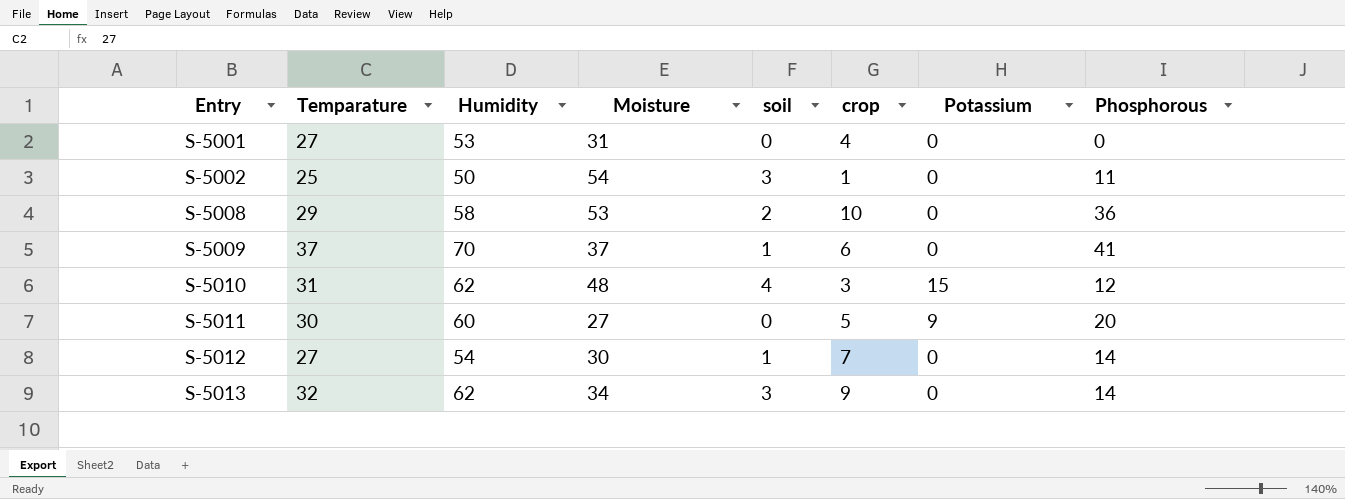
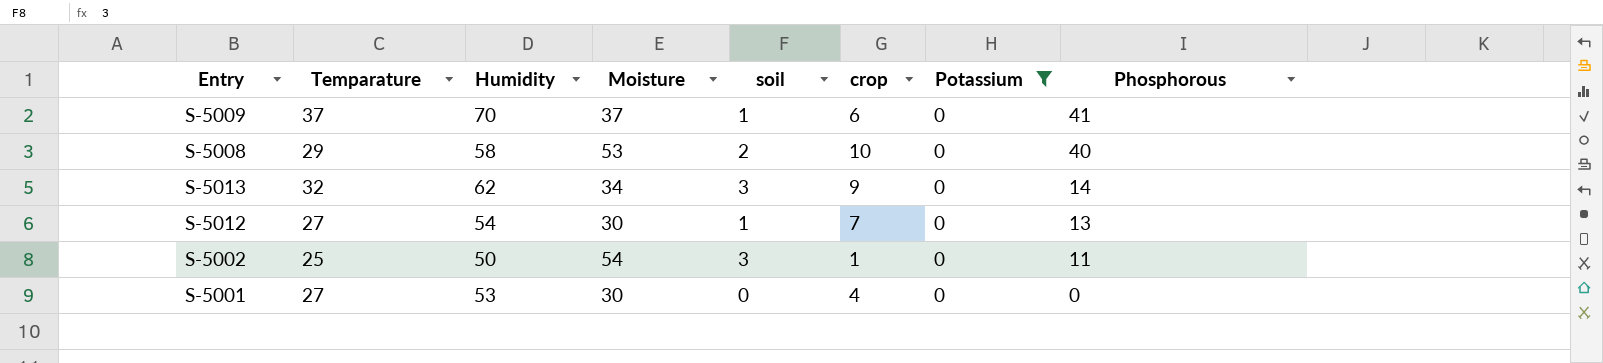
filter: none -> Potassium = 0
row order: Entry ascending -> Phosphorous descending
S-5008 | Phosphorous: 36 -> 40
S-5012 | Phosphorous: 14 -> 13
S-5001 | Moisture: 31 -> 30

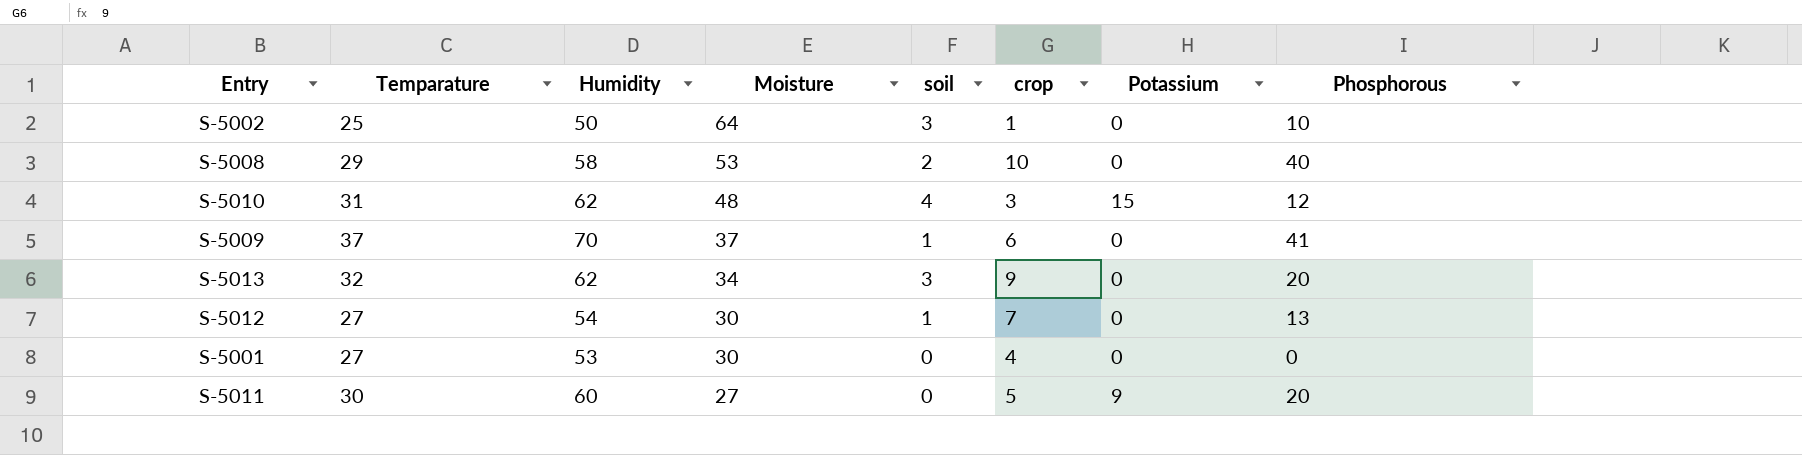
filter: Potassium = 0 -> none
row order: Phosphorous descending -> Moisture descending
S-5002 | Moisture: 54 -> 64
S-5002 | Phosphorous: 11 -> 10
S-5013 | Phosphorous: 14 -> 20

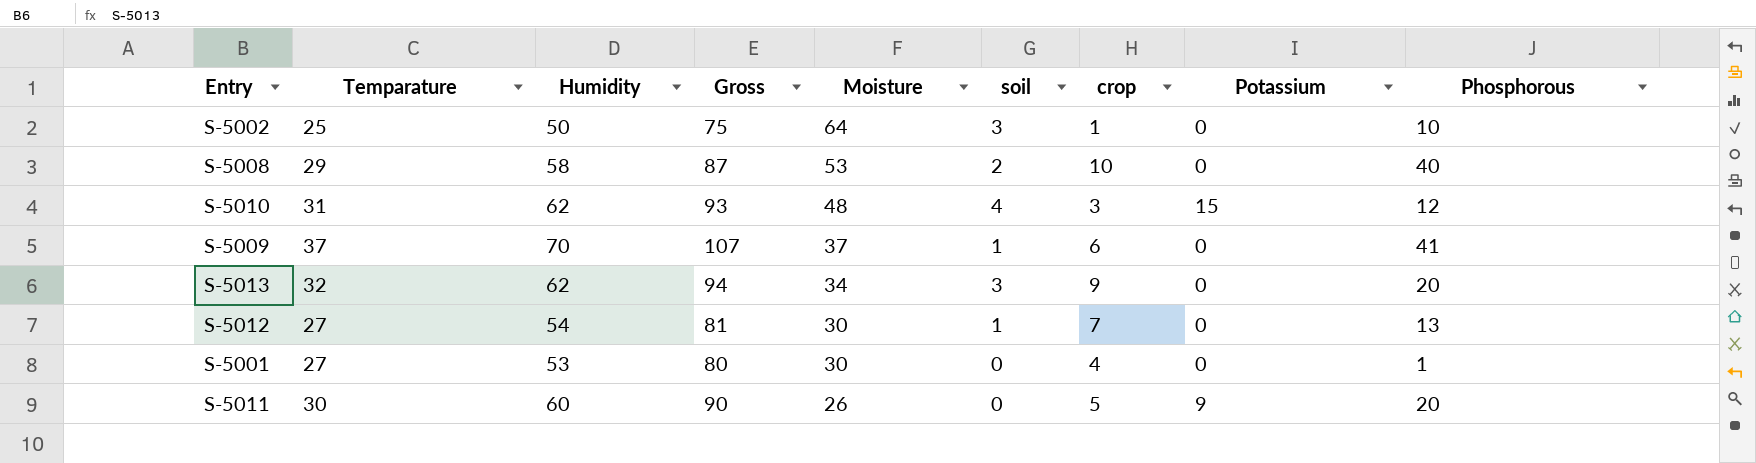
column Gross | formula: none -> [Temparature] + [Humidity]
S-5001 | Phosphorous: 0 -> 1
S-5011 | Moisture: 27 -> 26

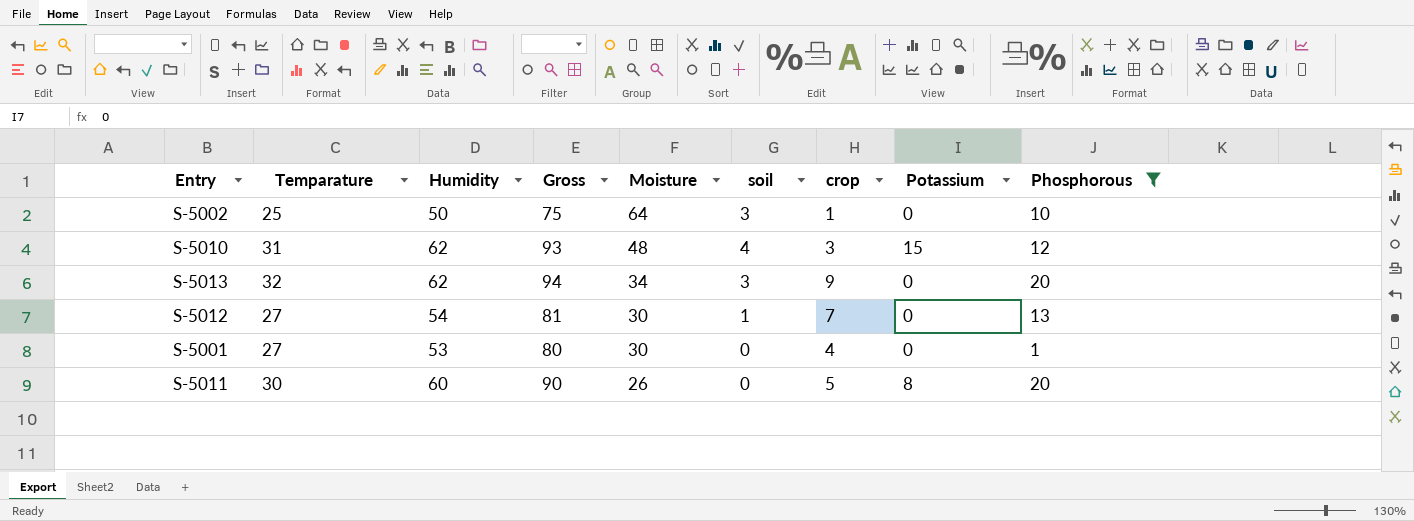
filter: none -> Phosphorous <= 20
S-5011 | Potassium: 9 -> 8

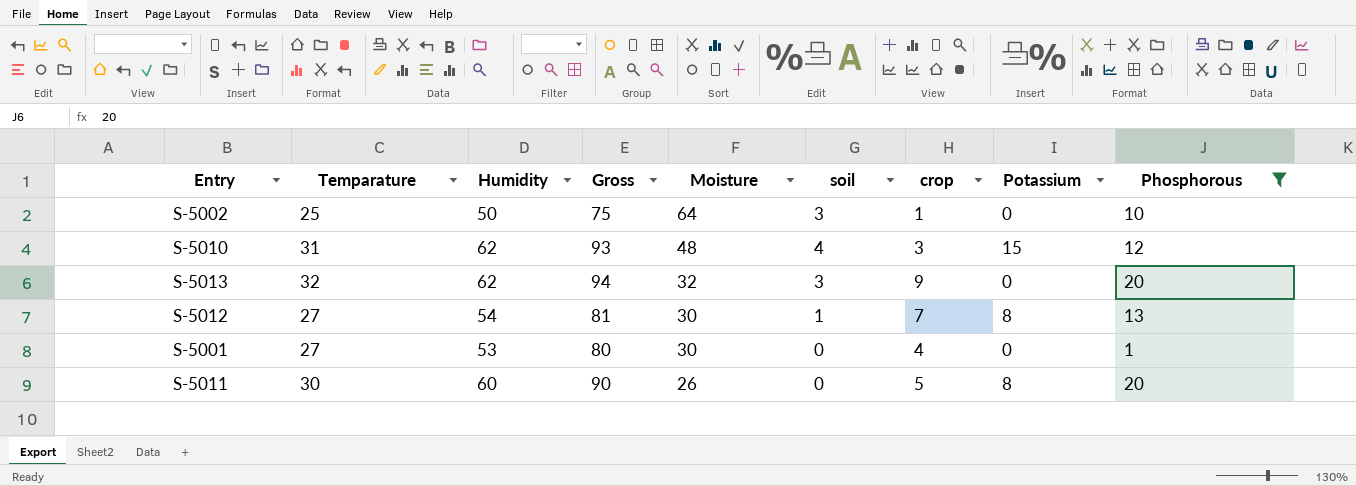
S-5013 | Moisture: 34 -> 32
S-5012 | Potassium: 0 -> 8

